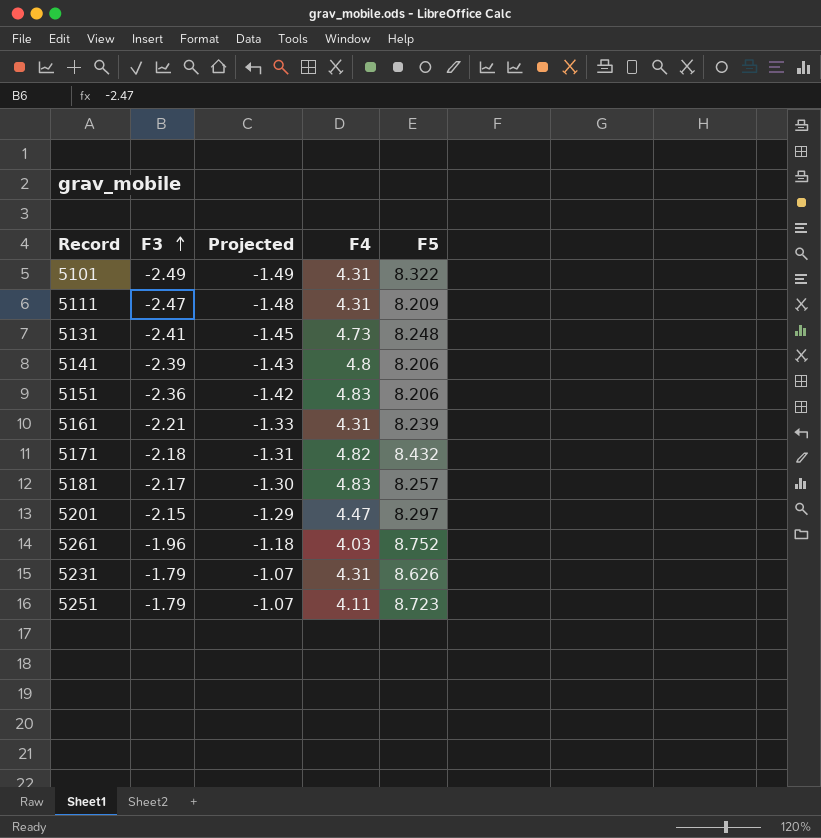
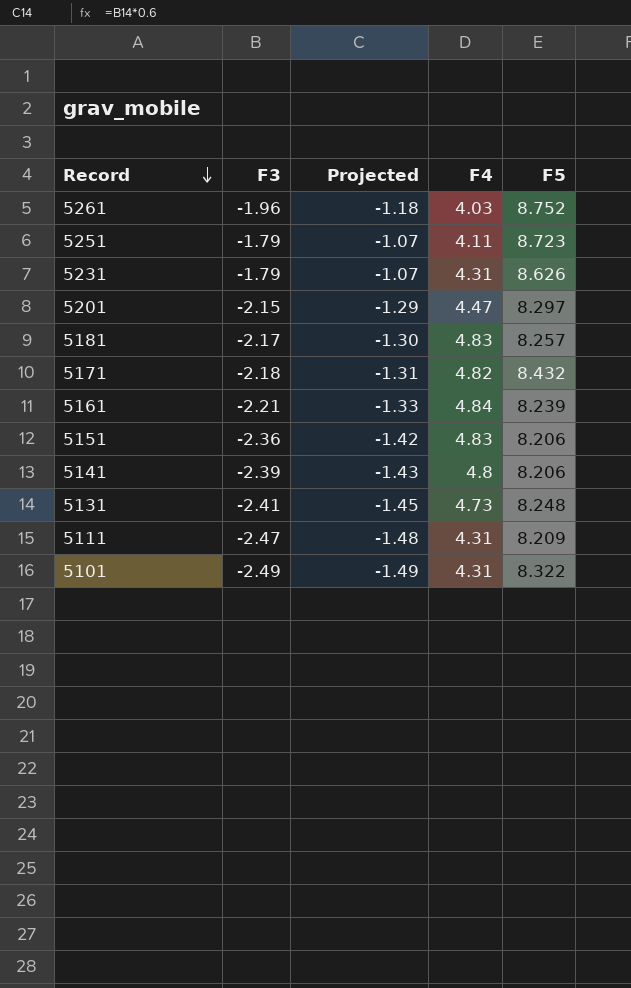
row order: F3 ascending -> Record descending
5161 | F4: 4.31 -> 4.84

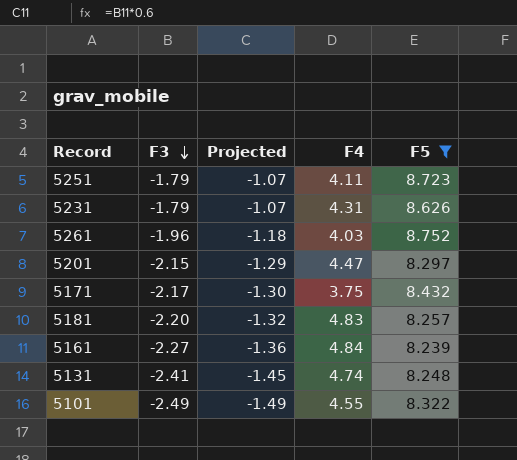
filter: none -> F5 >= 8.239
row order: Record descending -> F3 descending
5171 | F3: -2.18 -> -2.17
5171 | Projected: -1.31 -> -1.30
5171 | F4: 4.82 -> 3.75
5181 | F3: -2.17 -> -2.20
5181 | Projected: -1.30 -> -1.32
5161 | F3: -2.21 -> -2.27
5161 | Projected: -1.33 -> -1.36
5131 | F4: 4.73 -> 4.74
5101 | F4: 4.31 -> 4.55

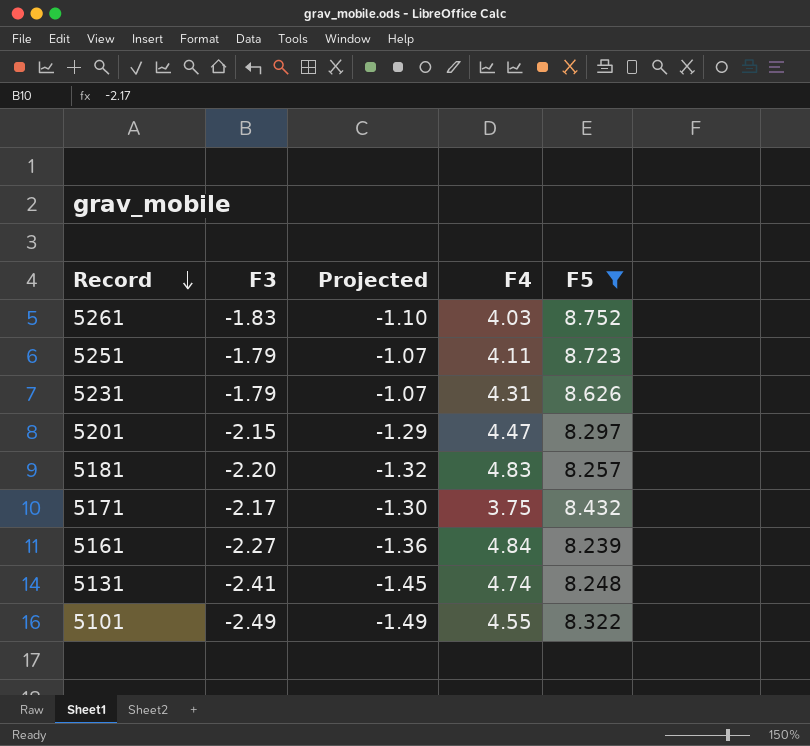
row order: F3 descending -> Record descending
5261 | F3: -1.96 -> -1.83
5261 | Projected: -1.18 -> -1.10

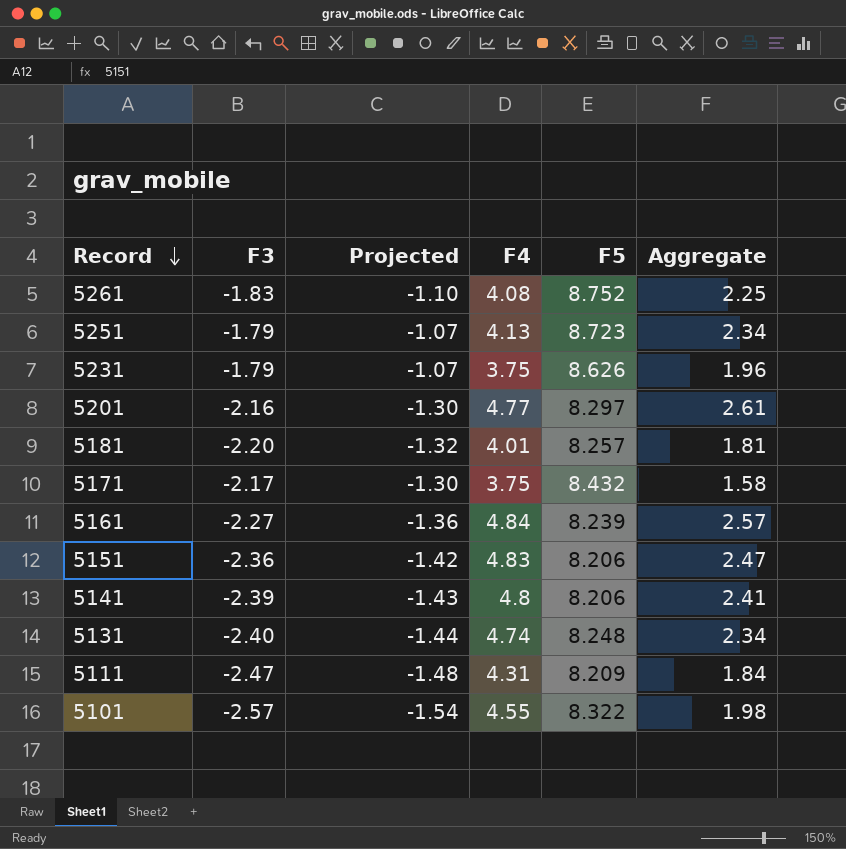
filter: F5 >= 8.239 -> none
column Aggregate | formula: none -> [F3] + [F4]
5261 | F4: 4.03 -> 4.08
5251 | F4: 4.11 -> 4.13
5231 | F4: 4.31 -> 3.75
5201 | F3: -2.15 -> -2.16
5201 | Projected: -1.29 -> -1.30
5201 | F4: 4.47 -> 4.77
5181 | F4: 4.83 -> 4.01
5131 | F3: -2.41 -> -2.40
5131 | Projected: -1.45 -> -1.44
5101 | F3: -2.49 -> -2.57
5101 | Projected: -1.49 -> -1.54

